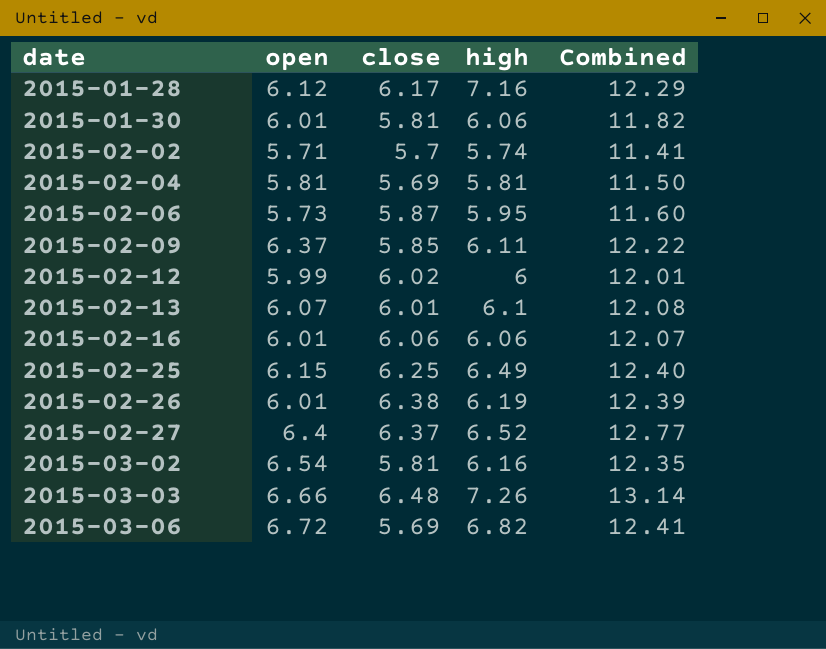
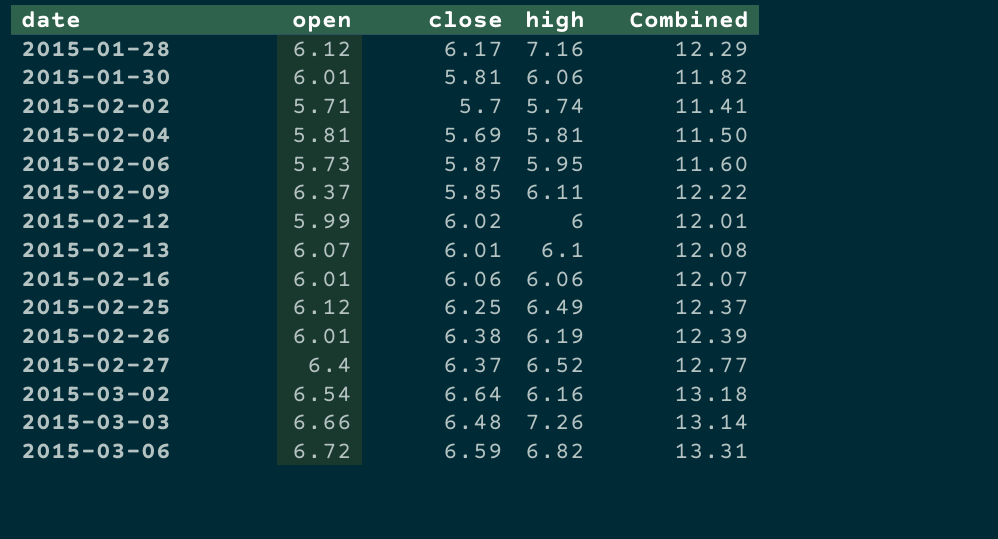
2015-02-25 | open: 6.15 -> 6.12
2015-02-25 | Combined: 12.40 -> 12.37
2015-03-02 | close: 5.81 -> 6.64
2015-03-02 | Combined: 12.35 -> 13.18
2015-03-06 | close: 5.69 -> 6.59
2015-03-06 | Combined: 12.41 -> 13.31

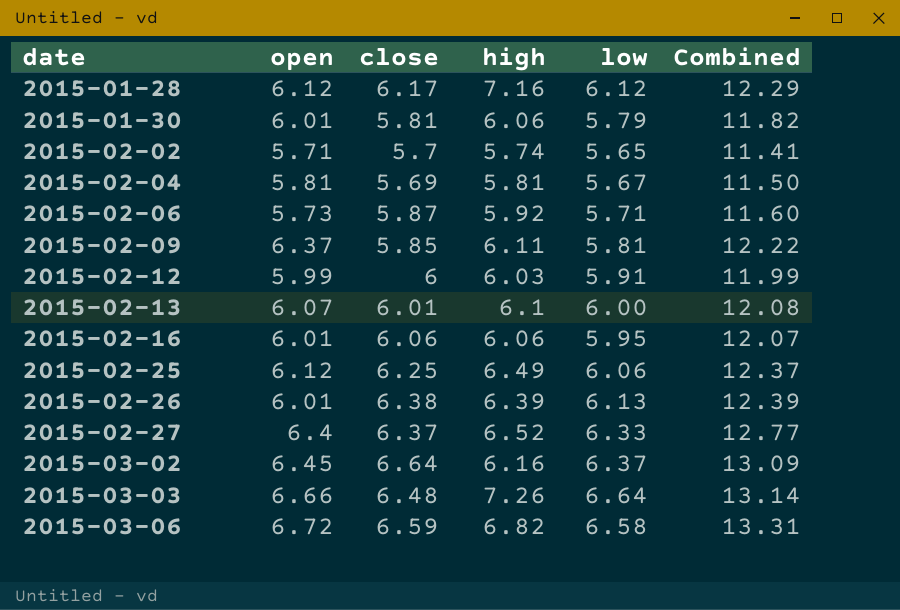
column low | position: none -> 5
2015-02-06 | high: 5.95 -> 5.92
2015-02-12 | close: 6.02 -> 6
2015-02-12 | high: 6 -> 6.03
2015-02-12 | Combined: 12.01 -> 11.99
2015-02-26 | high: 6.19 -> 6.39
2015-03-02 | open: 6.54 -> 6.45
2015-03-02 | Combined: 13.18 -> 13.09

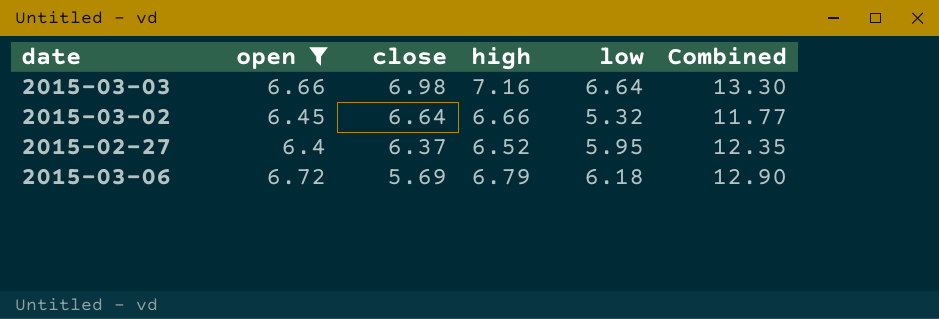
filter: none -> open >= 6.4
row order: date ascending -> close descending
column Combined | formula: [open] + [close] -> [open] + [low]
2015-03-03 | close: 6.48 -> 6.98
2015-03-03 | high: 7.26 -> 7.16
2015-03-02 | high: 6.16 -> 6.66
2015-03-02 | low: 6.37 -> 5.32
2015-02-27 | low: 6.33 -> 5.95
2015-03-06 | close: 6.59 -> 5.69
2015-03-06 | high: 6.82 -> 6.79
2015-03-06 | low: 6.58 -> 6.18

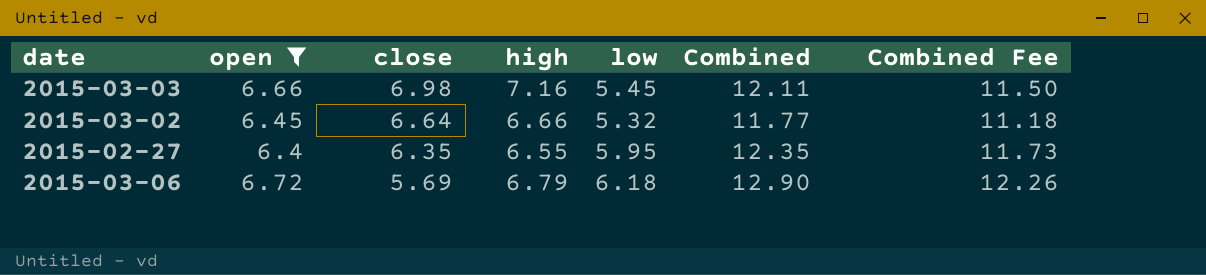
column Combined Fee | formula: none -> [Combined] * 0.95
2015-03-03 | low: 6.64 -> 5.45
2015-03-03 | Combined: 13.30 -> 12.11
2015-02-27 | close: 6.37 -> 6.35
2015-02-27 | high: 6.52 -> 6.55

